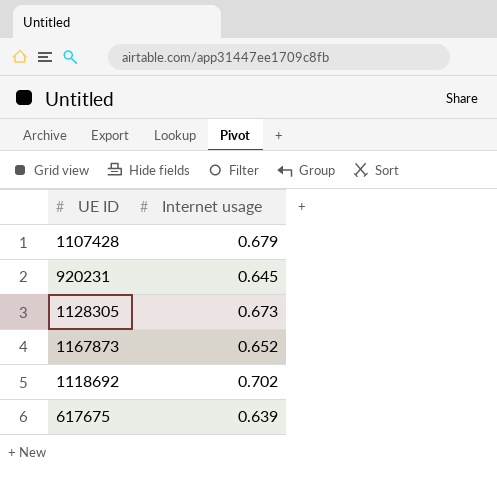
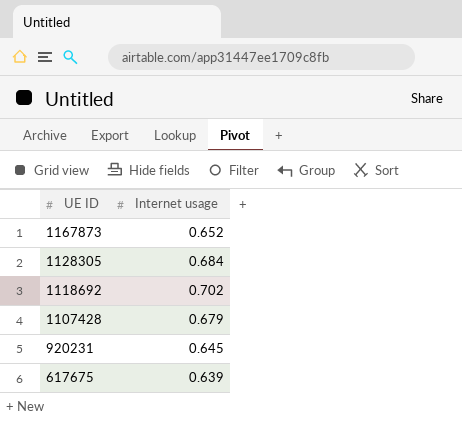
row order: none -> UE ID descending
1128305 | Internet usage: 0.673 -> 0.684

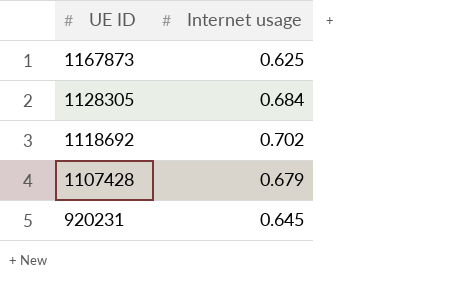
row 617675: 0.639 -> none
1167873 | Internet usage: 0.652 -> 0.625

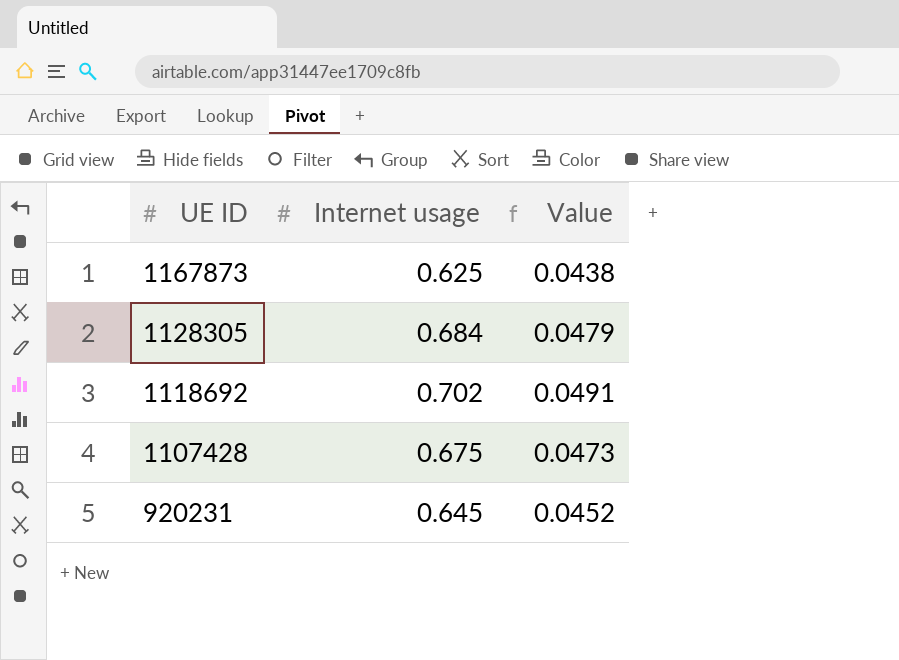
column Value | formula: none -> [Internet usage] * 0.07
1107428 | Internet usage: 0.679 -> 0.675

